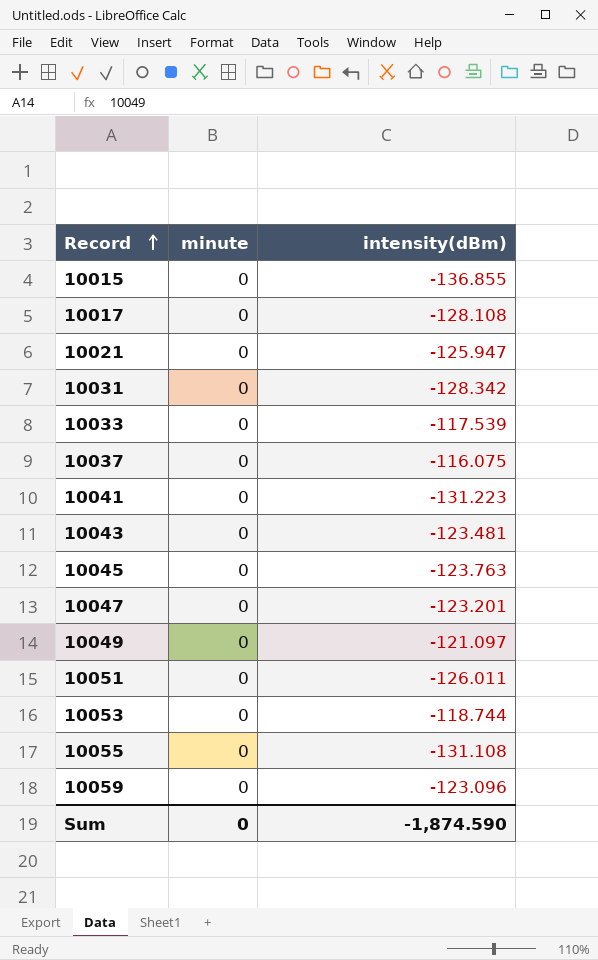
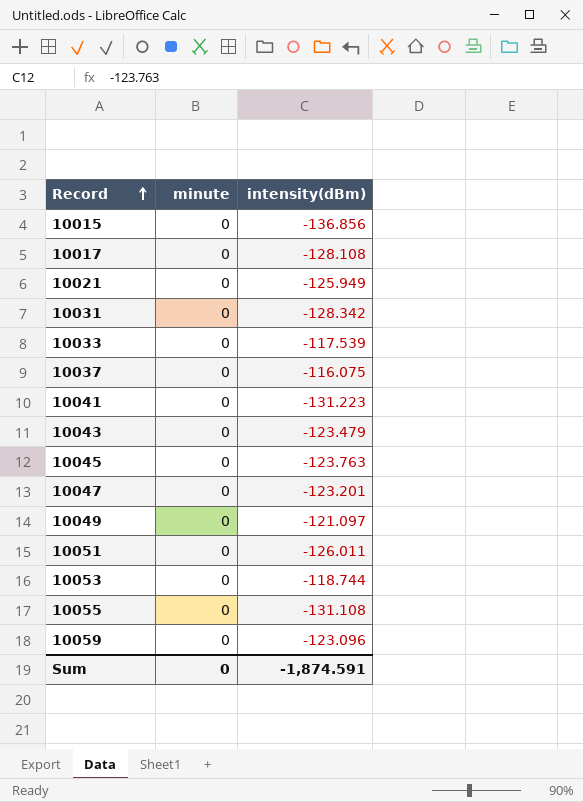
10015 | intensity(dBm): -136.855 -> -136.856
10021 | intensity(dBm): -125.947 -> -125.949
10043 | intensity(dBm): -123.481 -> -123.479
Sum | intensity(dBm): -1,874.590 -> -1,874.591

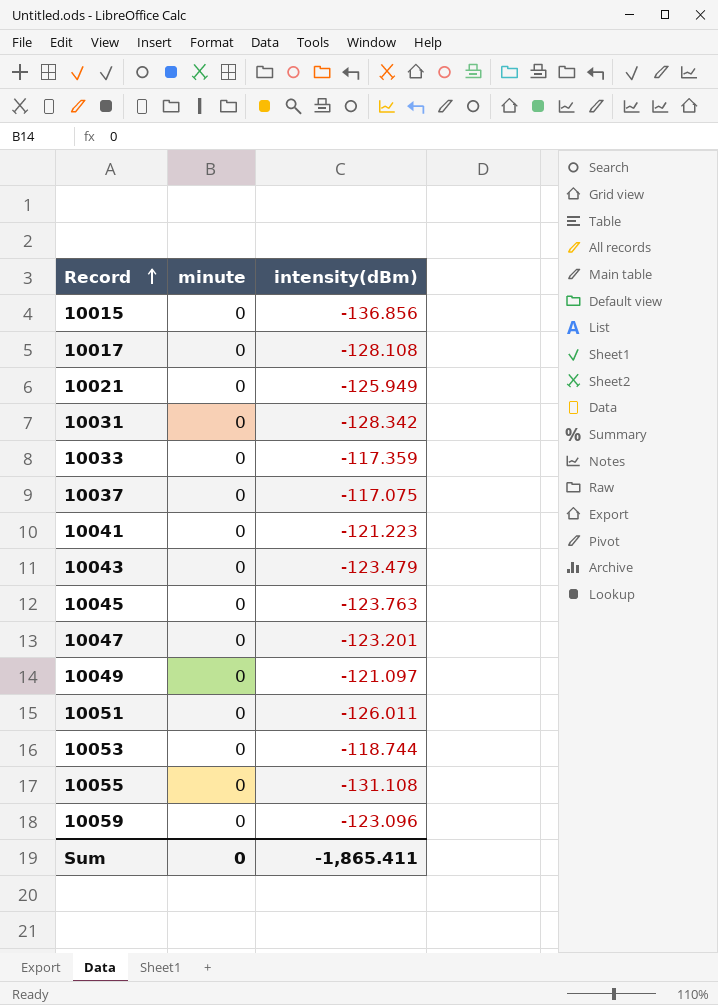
10033 | intensity(dBm): -117.539 -> -117.359
10037 | intensity(dBm): -116.075 -> -117.075
10041 | intensity(dBm): -131.223 -> -121.223
Sum | intensity(dBm): -1,874.591 -> -1,865.411

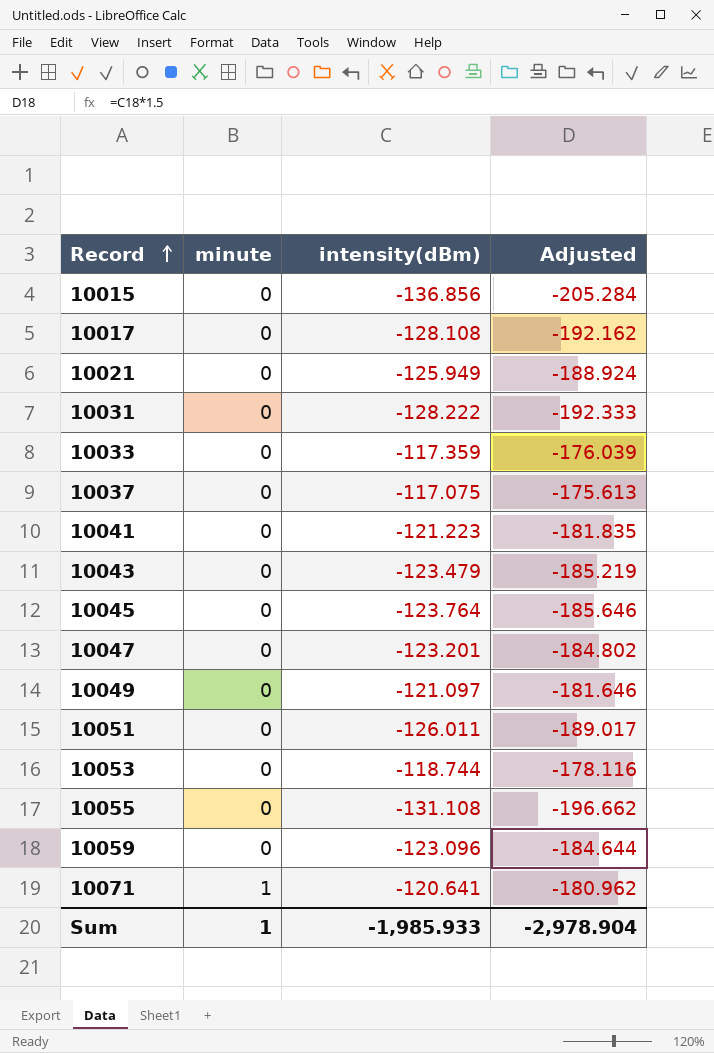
column Adjusted | formula: none -> [intensity(dBm)] * 1.5
10031 | intensity(dBm): -128.342 -> -128.222
10045 | intensity(dBm): -123.763 -> -123.764
row 10071: none -> 1 | -120.641 | -180.962
Sum | minute: 0 -> 1
Sum | intensity(dBm): -1,865.411 -> -1,985.933

